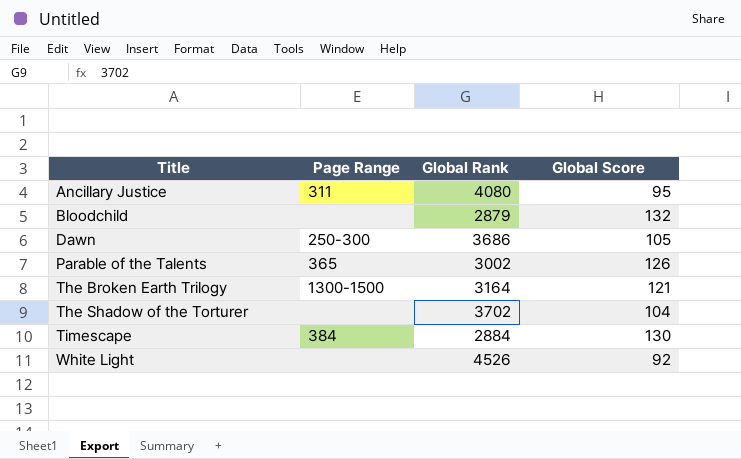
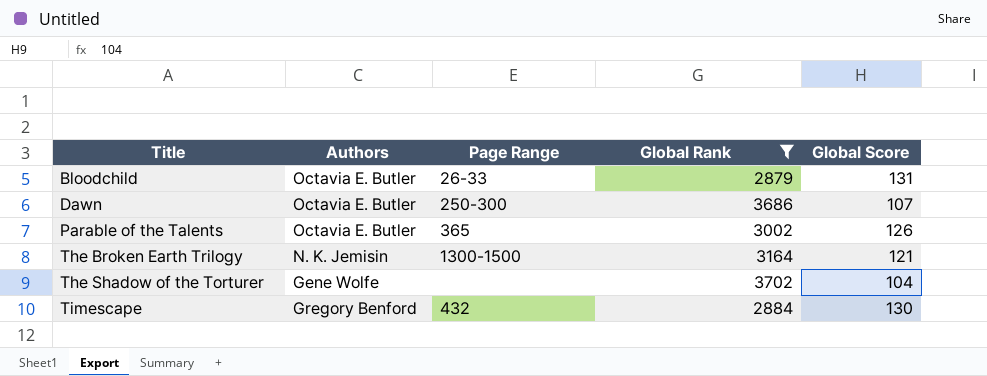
filter: none -> Global Rank <= 3702
column Authors | position: none -> 2
Bloodchild | Page Range: none -> 26-33
Bloodchild | Global Score: 132 -> 131
Dawn | Global Score: 105 -> 107
Timescape | Page Range: 384 -> 432

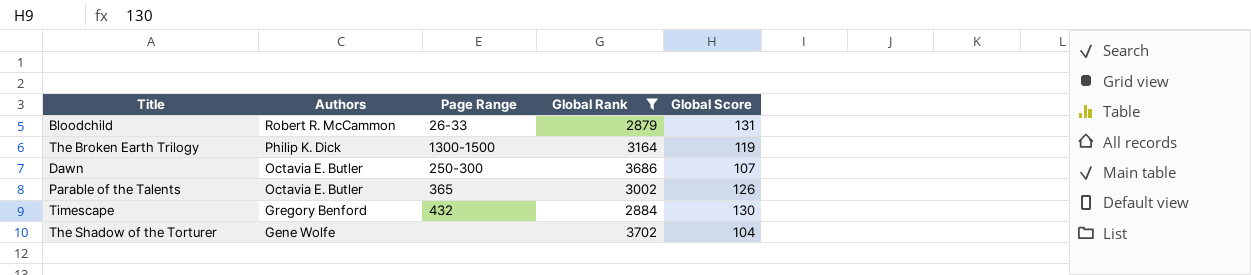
row order: Title ascending -> Authors descending
Bloodchild | Authors: Octavia E. Butler -> Robert R. McCammon
The Broken Earth Trilogy | Authors: N. K. Jemisin -> Philip K. Dick
The Broken Earth Trilogy | Global Score: 121 -> 119

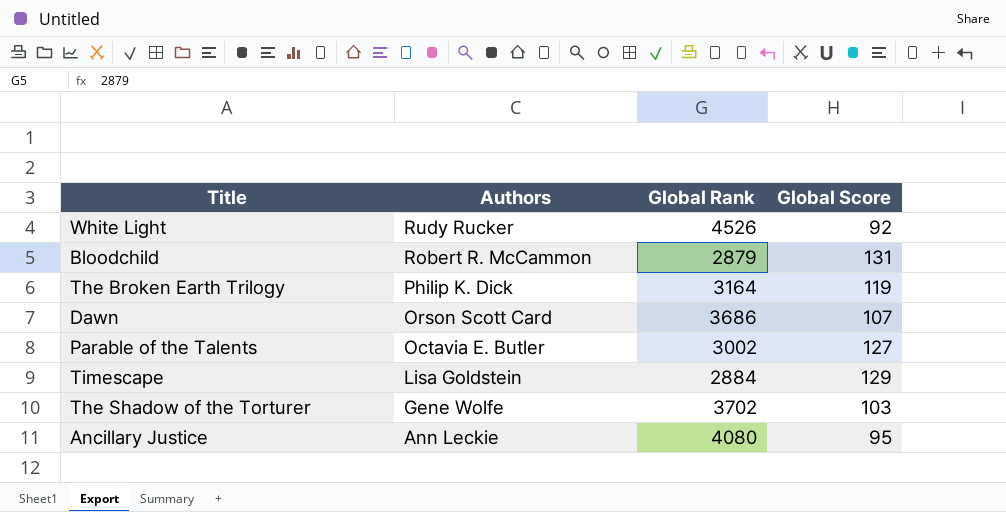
filter: Global Rank <= 3702 -> none
column Page Range | position: 3 -> none
Dawn | Authors: Octavia E. Butler -> Orson Scott Card
Parable of the Talents | Global Score: 126 -> 127
Timescape | Authors: Gregory Benford -> Lisa Goldstein
Timescape | Global Score: 130 -> 129
The Shadow of the Torturer | Global Score: 104 -> 103

